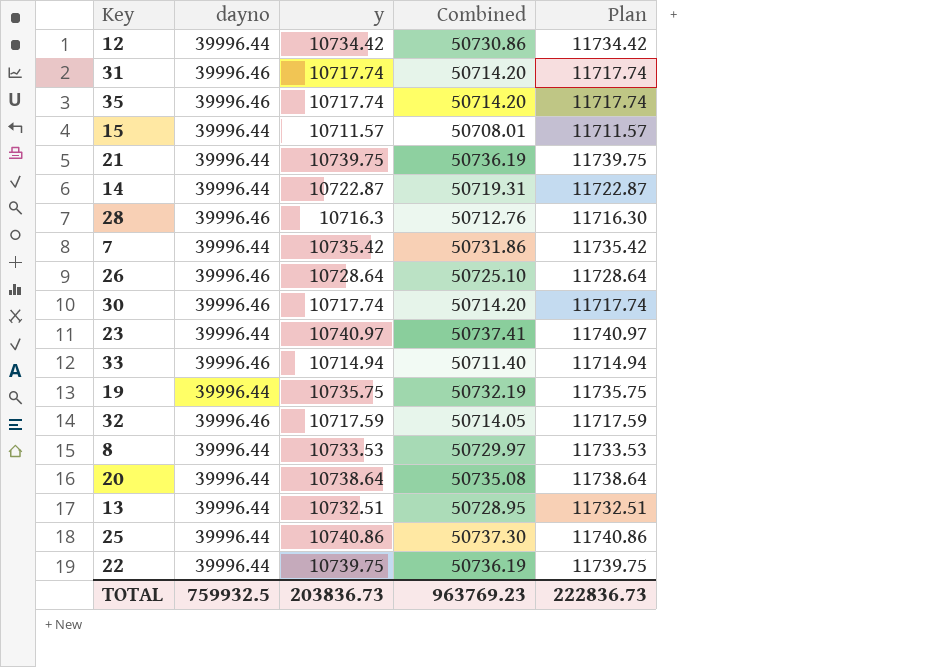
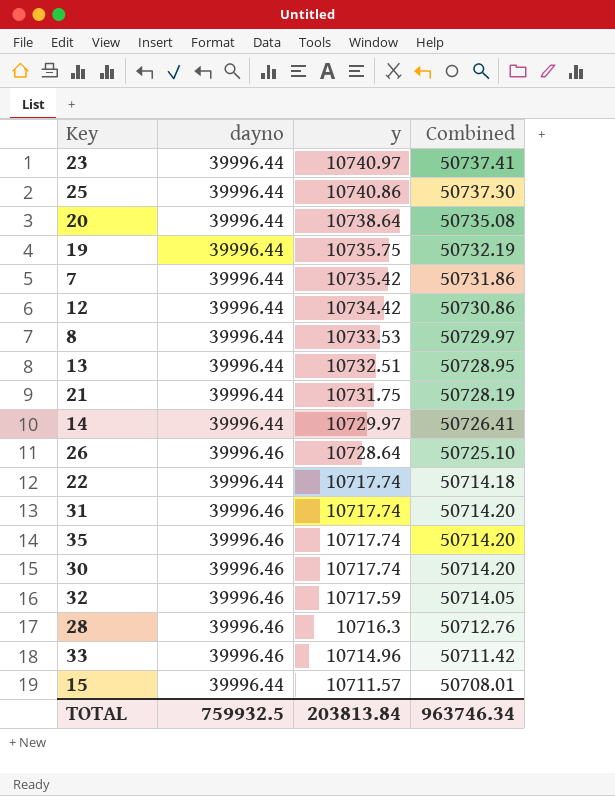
row order: none -> y descending
column Plan | formula: [y] + 1000 -> none
21 | y: 10739.75 -> 10731.75
21 | Combined: 50736.19 -> 50728.19
14 | y: 10722.87 -> 10729.97
14 | Combined: 50719.31 -> 50726.41
22 | y: 10739.75 -> 10717.74
22 | Combined: 50736.19 -> 50714.18
33 | y: 10714.94 -> 10714.96
33 | Combined: 50711.40 -> 50711.42
TOTAL | y: 203836.73 -> 203813.84
TOTAL | Combined: 963769.23 -> 963746.34

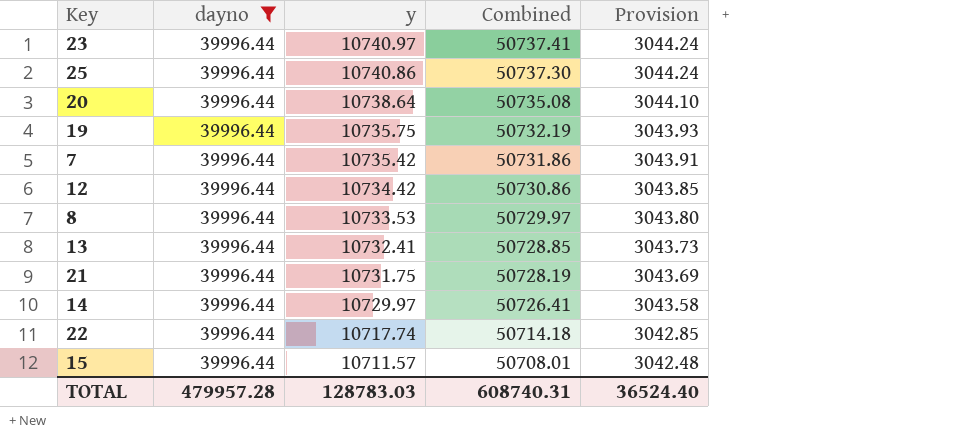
filter: none -> dayno = 39996.44
column Provision | formula: none -> [Combined] * 0.06
13 | y: 10732.51 -> 10732.41
13 | Combined: 50728.95 -> 50728.85
TOTAL | dayno: 759932.5 -> 479957.28
TOTAL | y: 203813.84 -> 128783.03
TOTAL | Combined: 963746.34 -> 608740.31

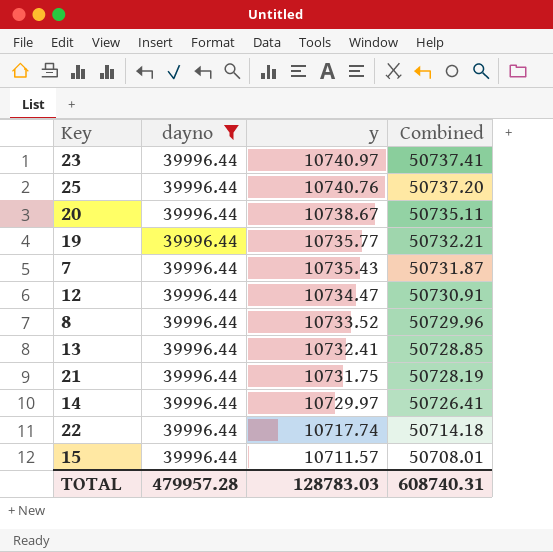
column Provision | formula: [Combined] * 0.06 -> none
25 | y: 10740.86 -> 10740.76
25 | Combined: 50737.30 -> 50737.20
20 | y: 10738.64 -> 10738.67
20 | Combined: 50735.08 -> 50735.11
19 | y: 10735.75 -> 10735.77
19 | Combined: 50732.19 -> 50732.21
7 | y: 10735.42 -> 10735.43
7 | Combined: 50731.86 -> 50731.87
12 | y: 10734.42 -> 10734.47
12 | Combined: 50730.86 -> 50730.91
8 | y: 10733.53 -> 10733.52
8 | Combined: 50729.97 -> 50729.96

